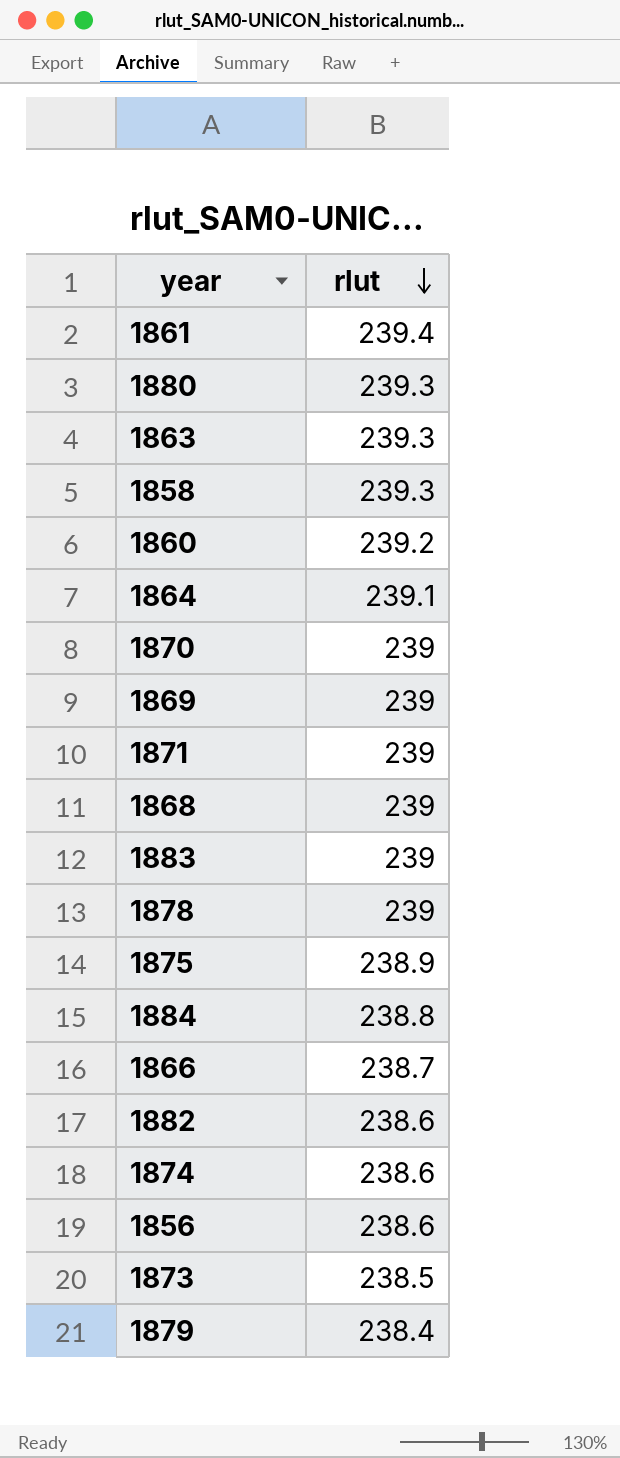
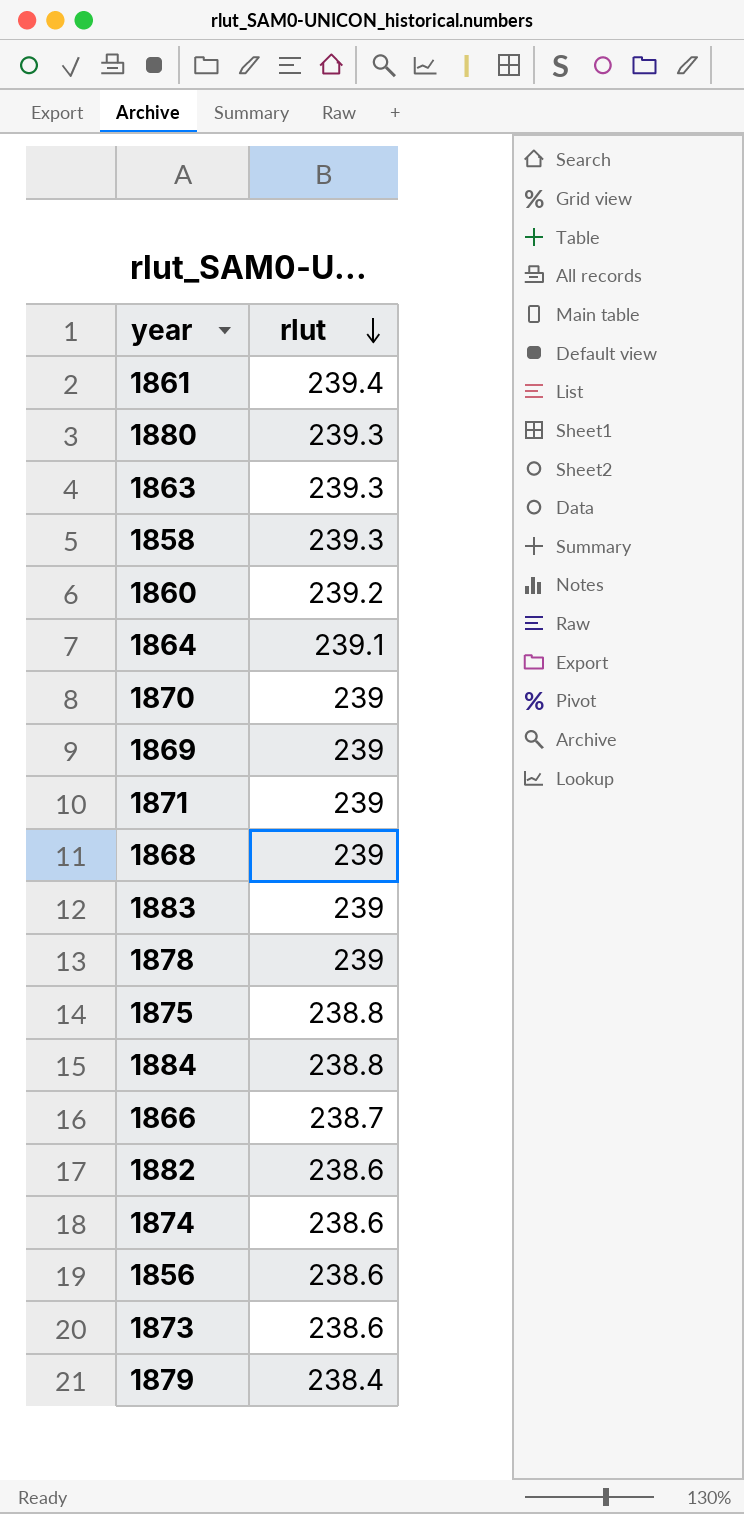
1875 | rlut: 238.9 -> 238.8
1873 | rlut: 238.5 -> 238.6

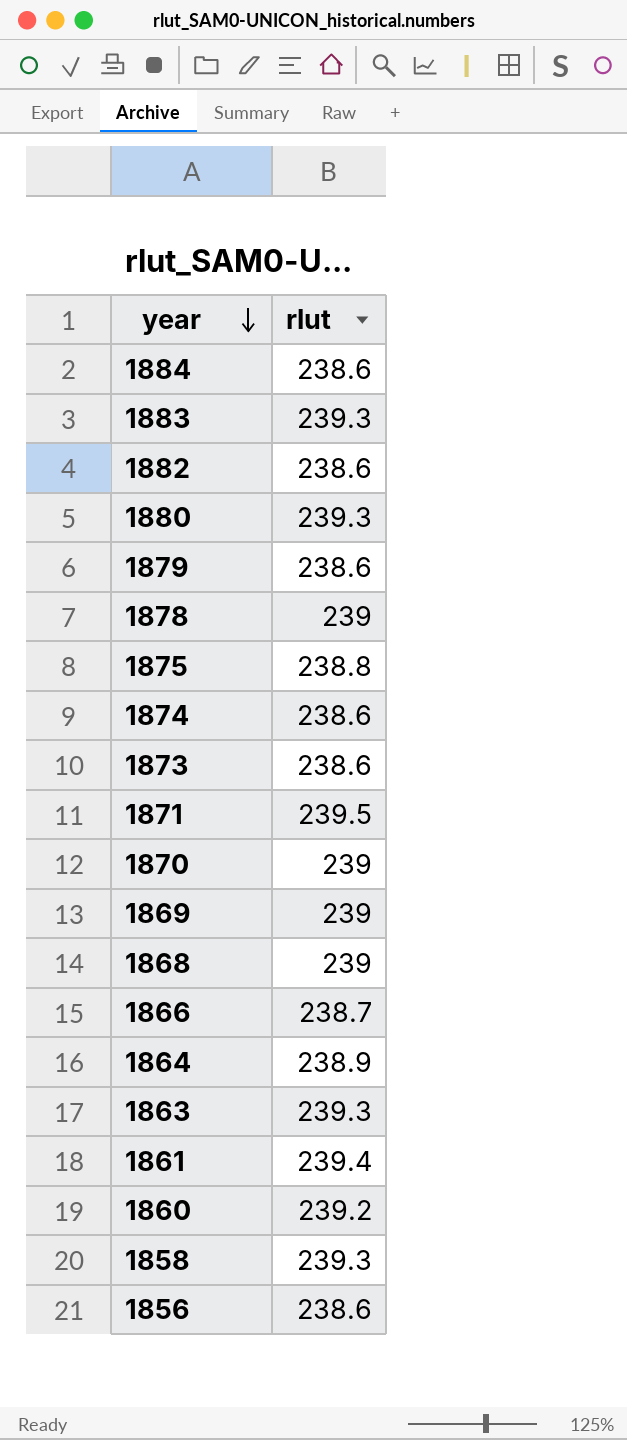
row order: rlut descending -> year descending
1884 | rlut: 238.8 -> 238.6
1883 | rlut: 239 -> 239.3
1879 | rlut: 238.4 -> 238.6
1871 | rlut: 239 -> 239.5
1864 | rlut: 239.1 -> 238.9

